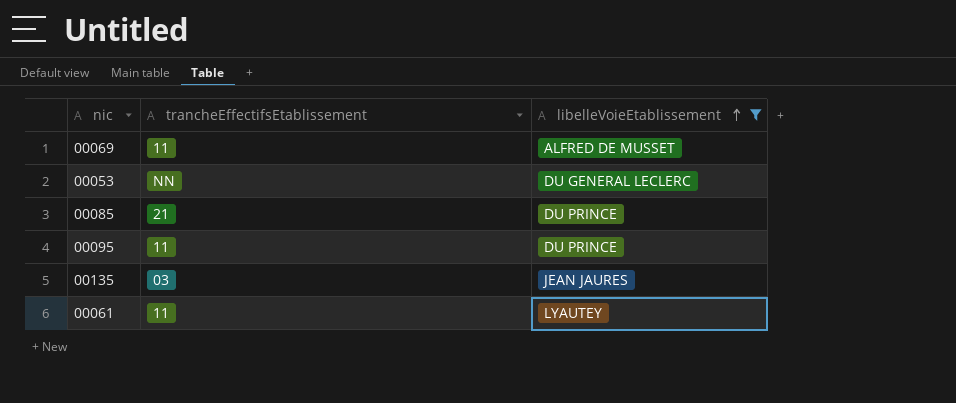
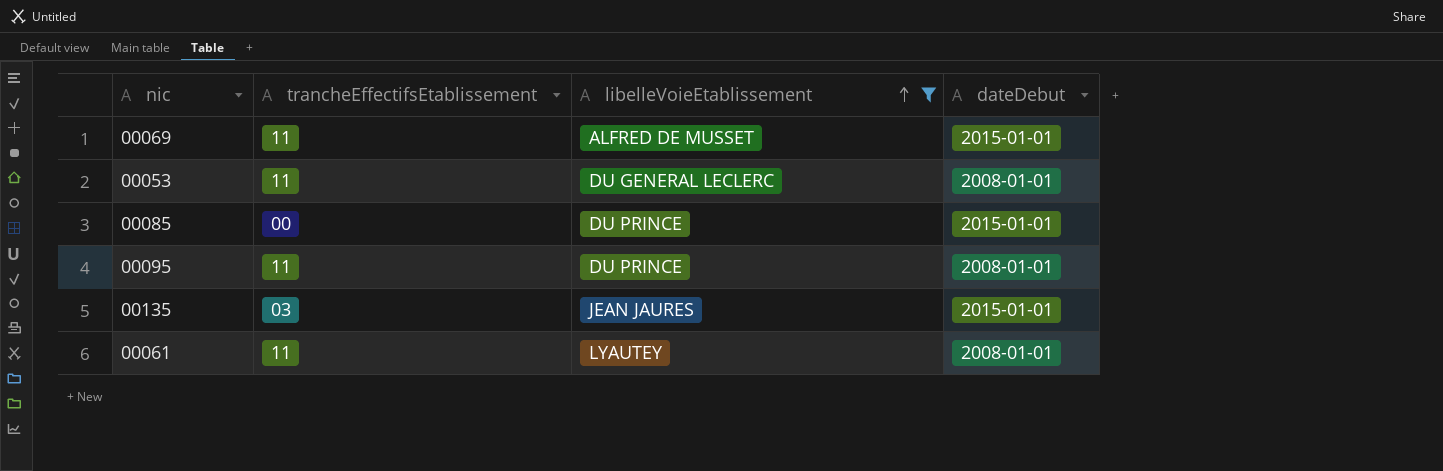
column dateDebut | position: none -> 4
00053 | trancheEffectifsEtablissement: NN -> 11
00085 | trancheEffectifsEtablissement: 21 -> 00

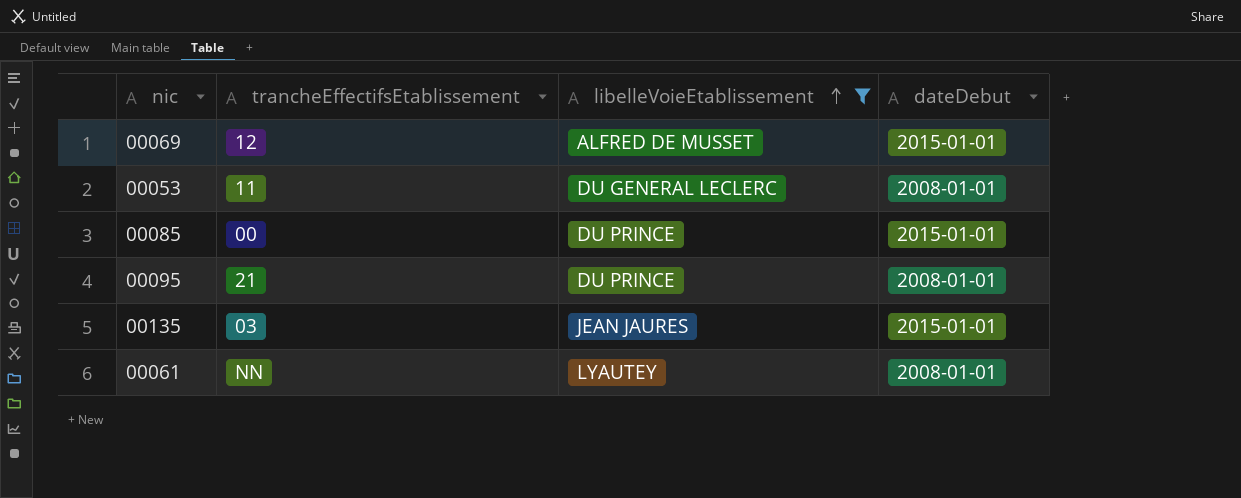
00069 | trancheEffectifsEtablissement: 11 -> 12
00095 | trancheEffectifsEtablissement: 11 -> 21
00061 | trancheEffectifsEtablissement: 11 -> NN

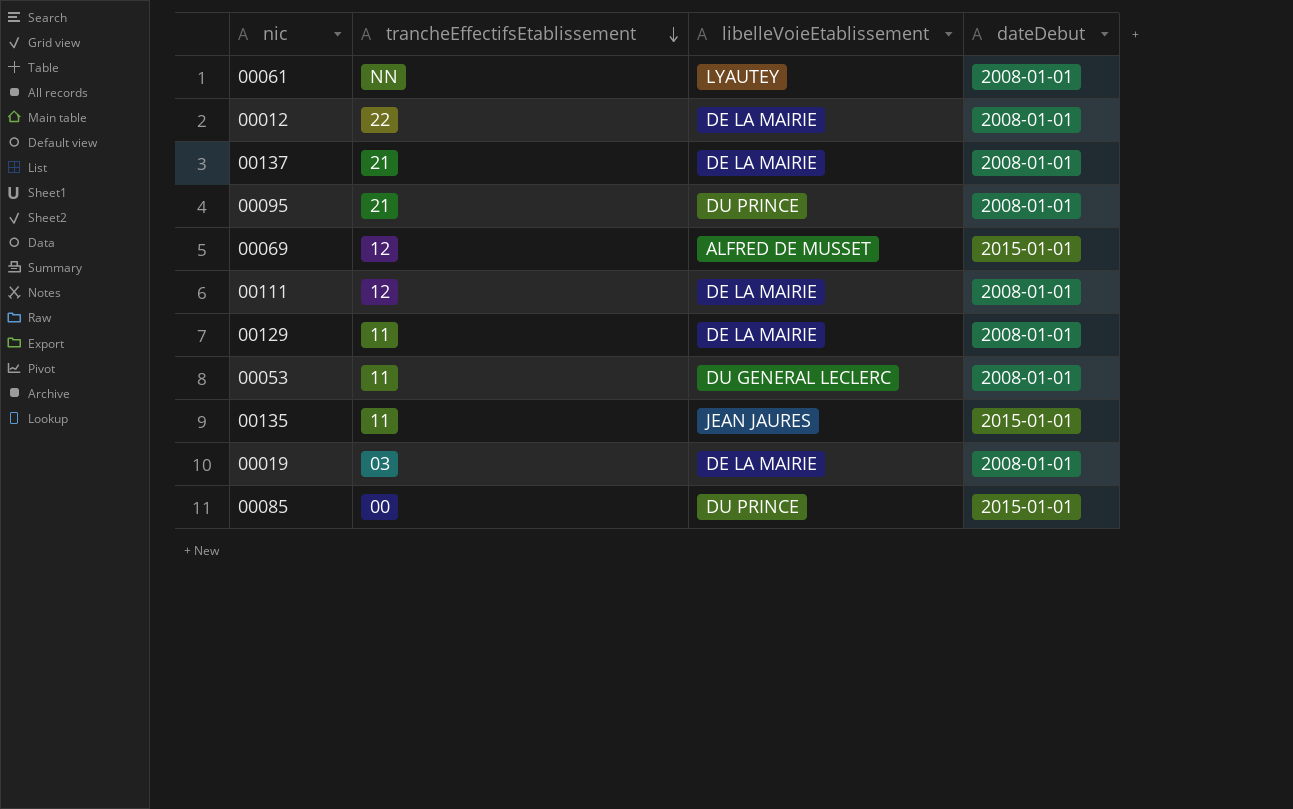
filter: libelleVoieEtablissement != DE LA MAIRIE -> none
row order: libelleVoieEtablissement ascending -> trancheEffectifsEtablissement descending
00135 | trancheEffectifsEtablissement: 03 -> 11

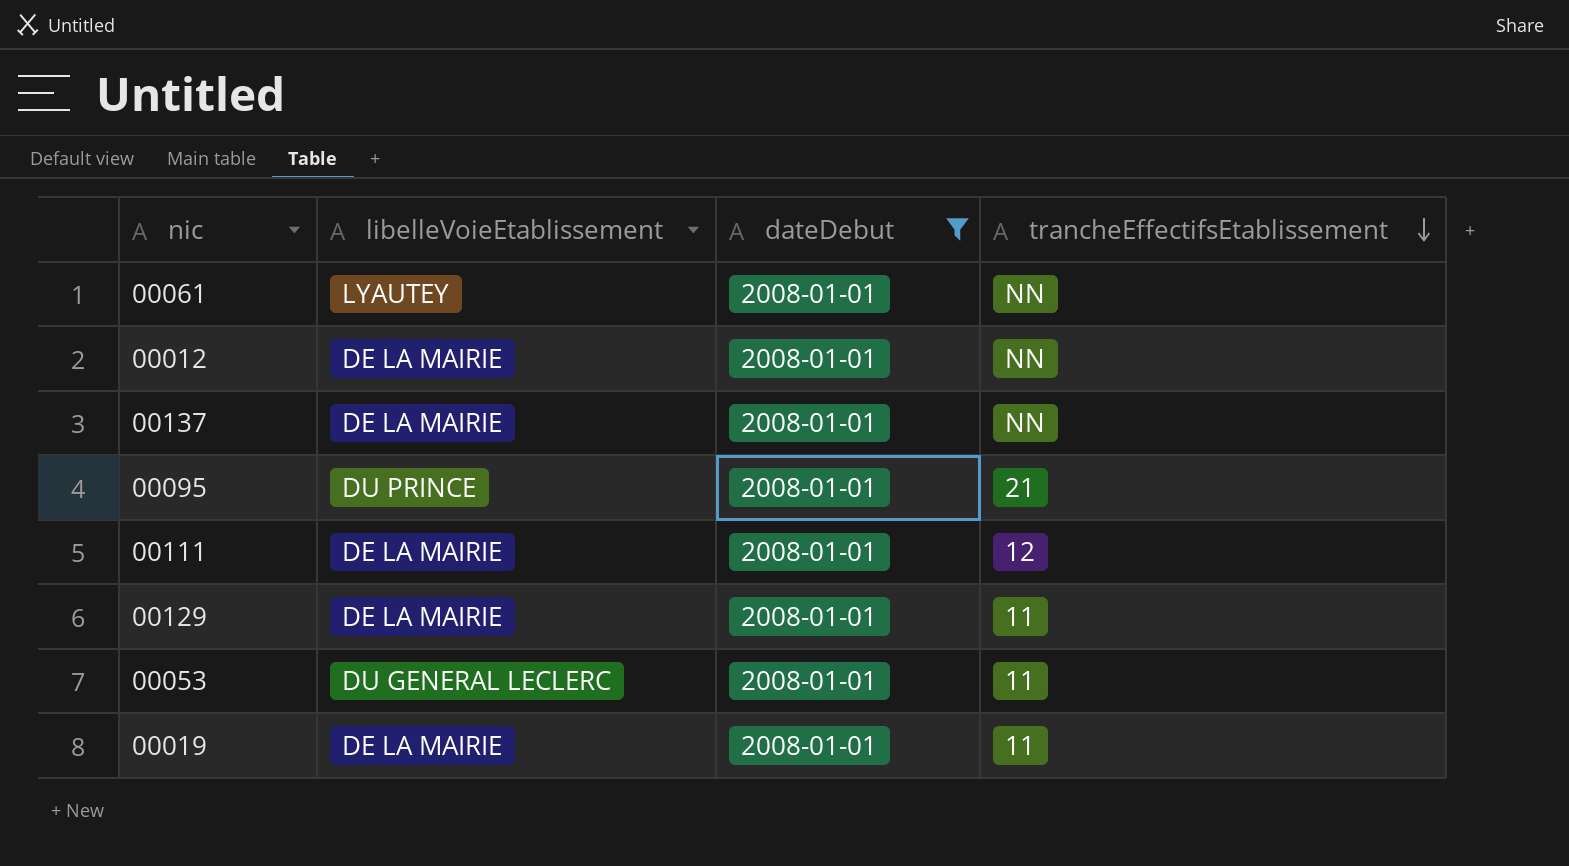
filter: none -> dateDebut = 2008-01-01
column trancheEffectifsEtablissement | position: 2 -> 4
00012 | trancheEffectifsEtablissement: 22 -> NN
00137 | trancheEffectifsEtablissement: 21 -> NN
00019 | trancheEffectifsEtablissement: 03 -> 11

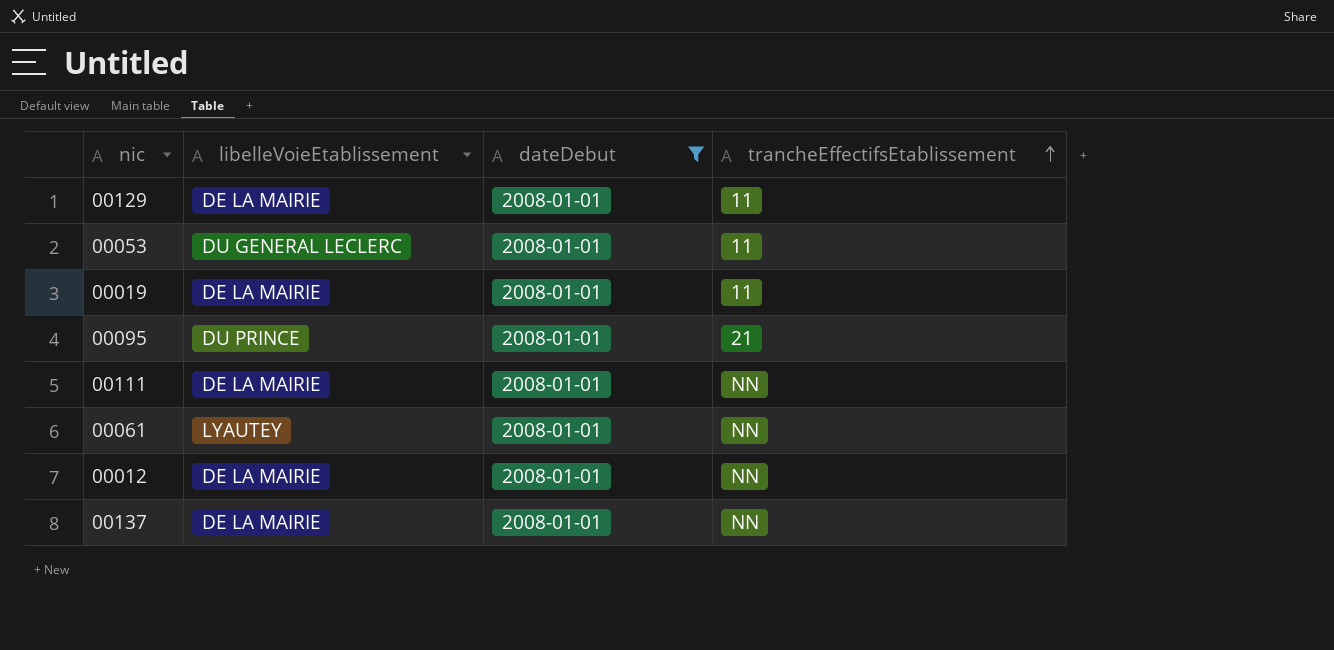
row order: trancheEffectifsEtablissement descending -> trancheEffectifsEtablissement ascending
00111 | trancheEffectifsEtablissement: 12 -> NN

